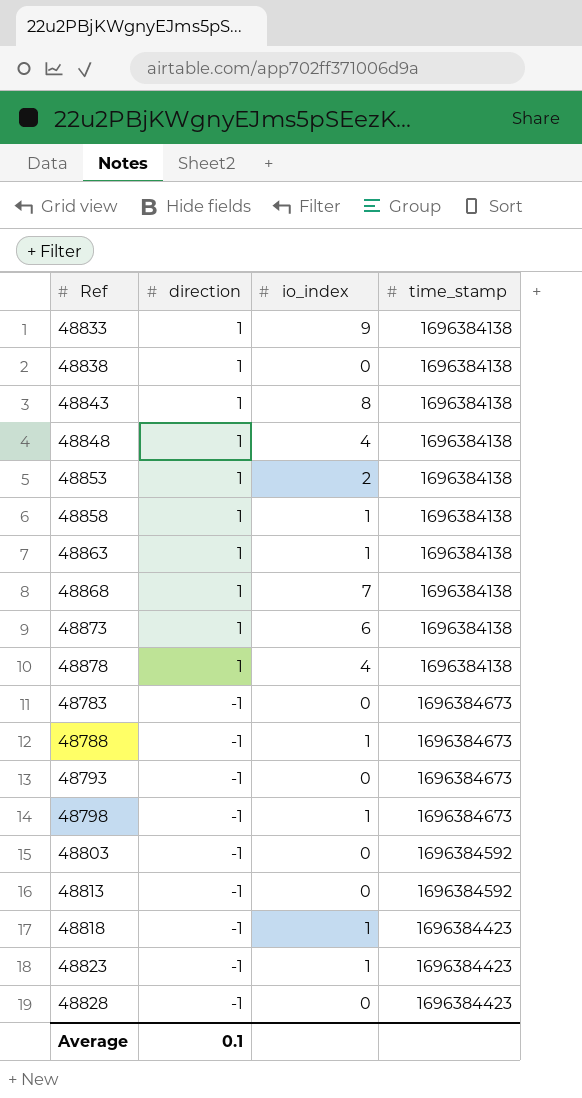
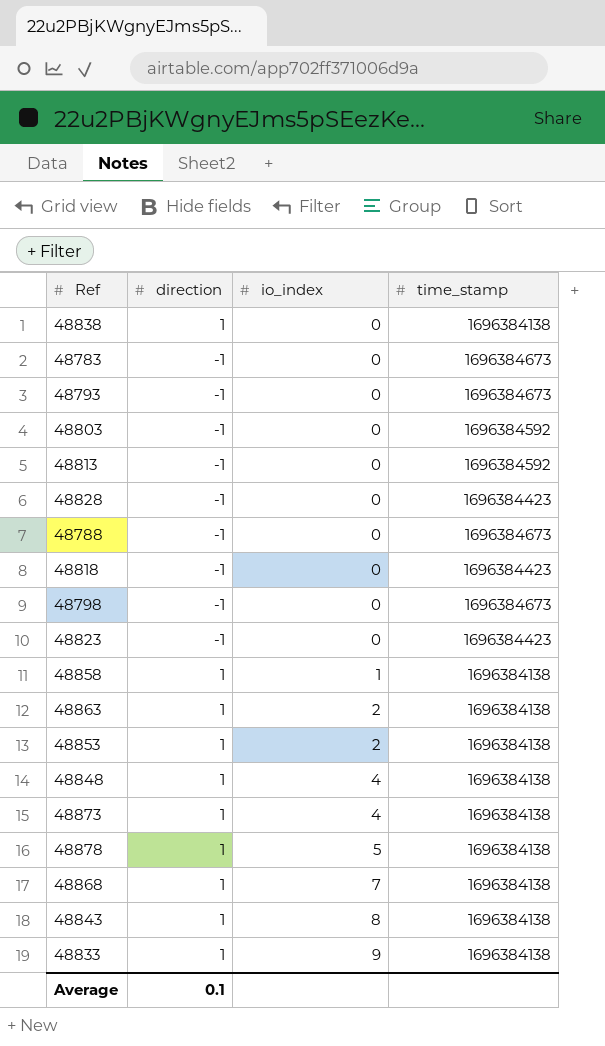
row order: direction descending -> io_index ascending
48788 | io_index: 1 -> 0
48818 | io_index: 1 -> 0
48798 | io_index: 1 -> 0
48823 | io_index: 1 -> 0
48863 | io_index: 1 -> 2
48873 | io_index: 6 -> 4
48878 | io_index: 4 -> 5

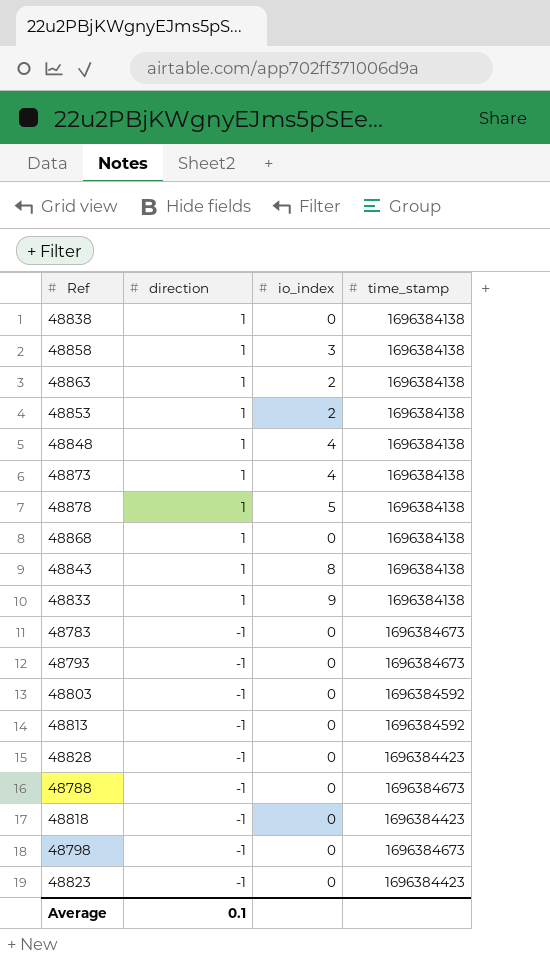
row order: io_index ascending -> direction descending
48858 | io_index: 1 -> 3
48868 | io_index: 7 -> 0

